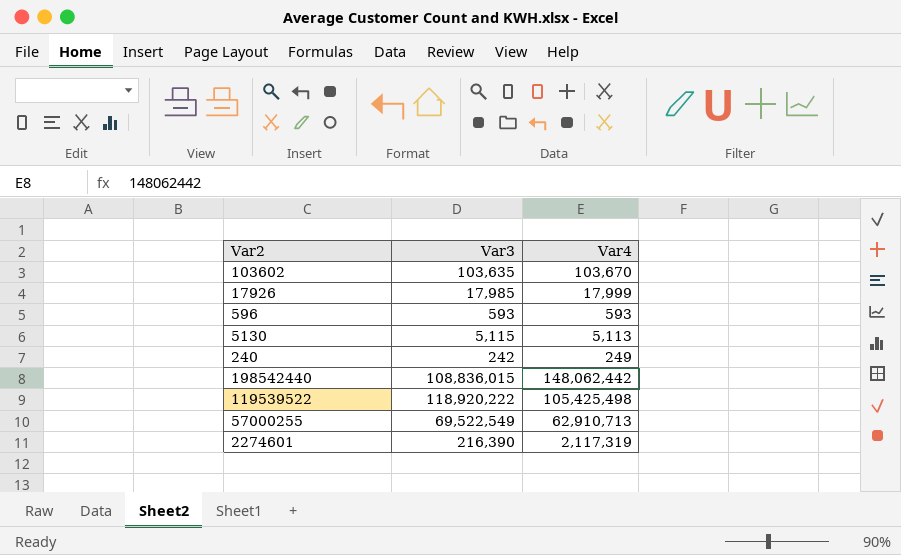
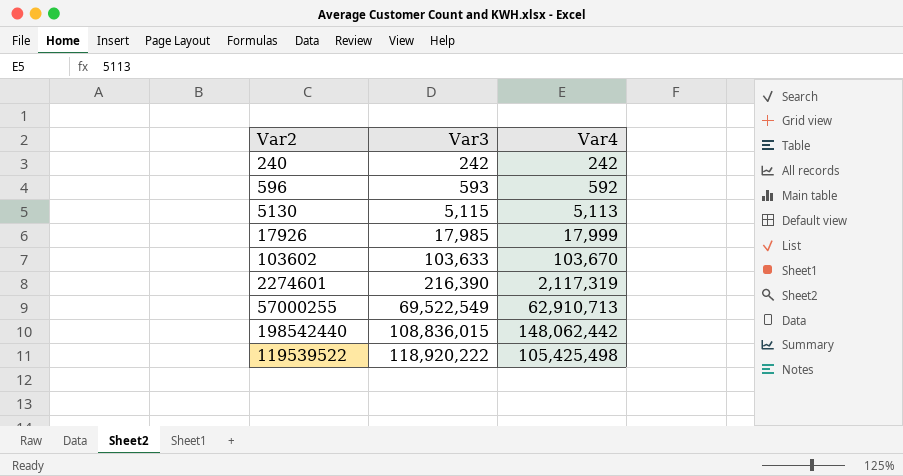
row order: none -> Var3 ascending
240 | Var4: 249 -> 242
596 | Var4: 593 -> 592
103602 | Var3: 103,635 -> 103,633

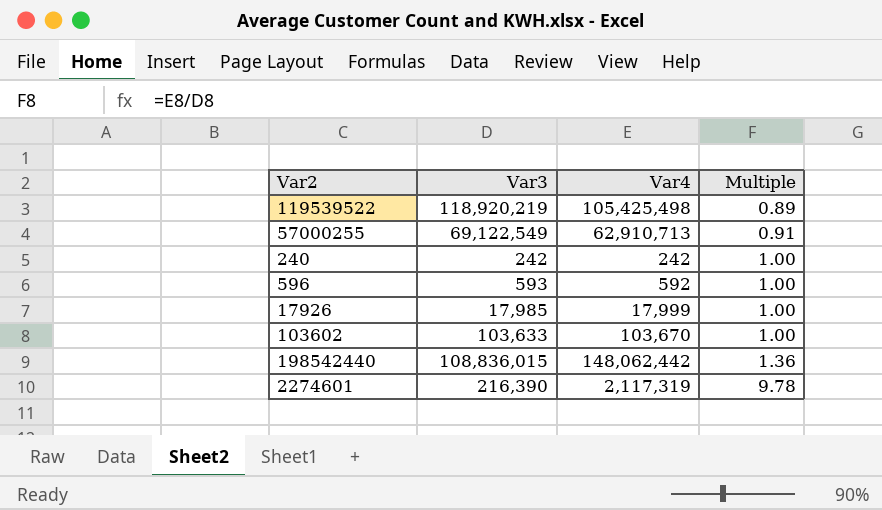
row order: Var3 ascending -> Multiple ascending
column Multiple | formula: none -> [Var4] / [Var3]
row 5130: 5,115 | 5,113 -> none
119539522 | Var3: 118,920,222 -> 118,920,219
57000255 | Var3: 69,522,549 -> 69,122,549

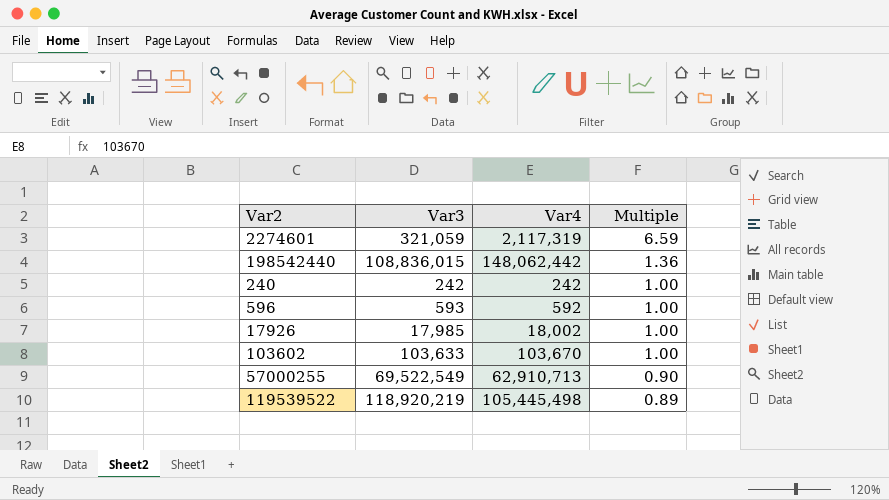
row order: Multiple ascending -> Multiple descending
2274601 | Var3: 216,390 -> 321,059
2274601 | Multiple: 9.78 -> 6.59
17926 | Var4: 17,999 -> 18,002
57000255 | Var3: 69,122,549 -> 69,522,549
57000255 | Multiple: 0.91 -> 0.90
119539522 | Var4: 105,425,498 -> 105,445,498

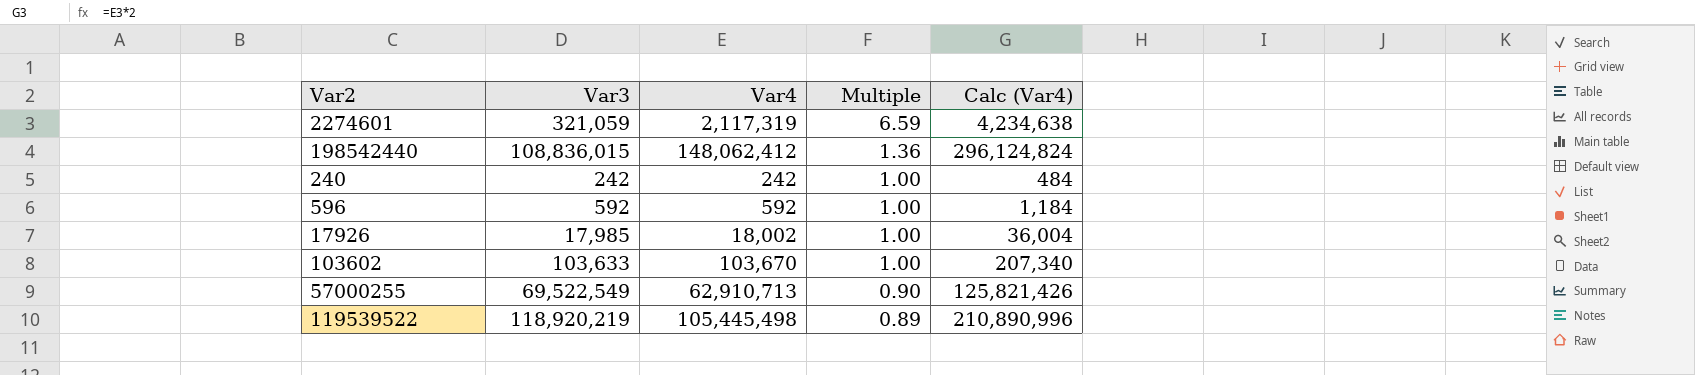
column Calc (Var4) | formula: none -> [Var4] * 2
198542440 | Var4: 148,062,442 -> 148,062,412
596 | Var3: 593 -> 592

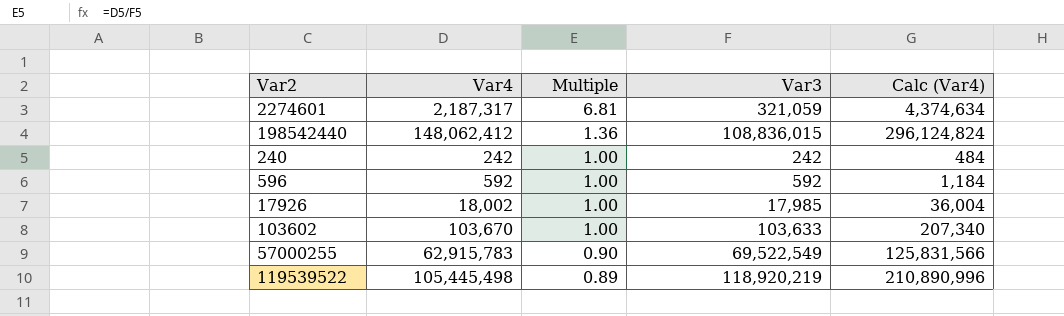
column Var3 | position: 2 -> 4
2274601 | Var4: 2,117,319 -> 2,187,317
2274601 | Multiple: 6.59 -> 6.81
2274601 | Calc (Var4): 4,234,638 -> 4,374,634
57000255 | Var4: 62,910,713 -> 62,915,783
57000255 | Calc (Var4): 125,821,426 -> 125,831,566

